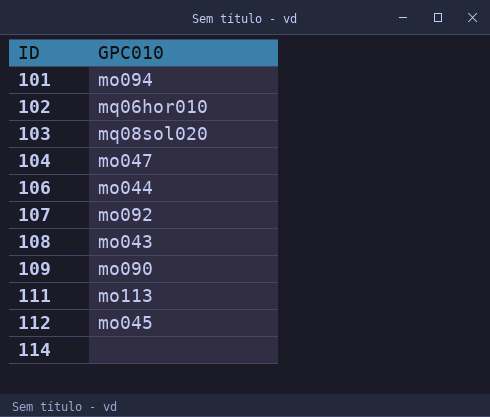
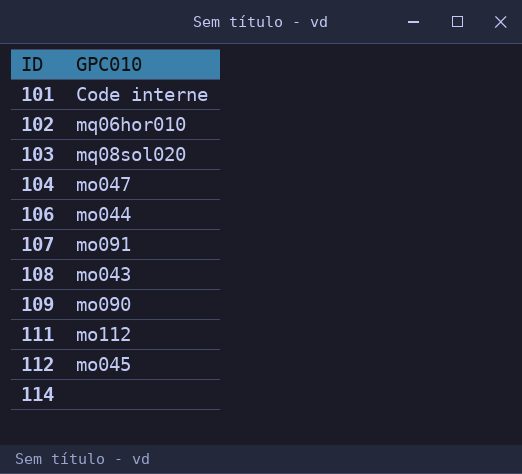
101 | GPC010: mo094 -> Code interne
107 | GPC010: mo092 -> mo091
111 | GPC010: mo113 -> mo112

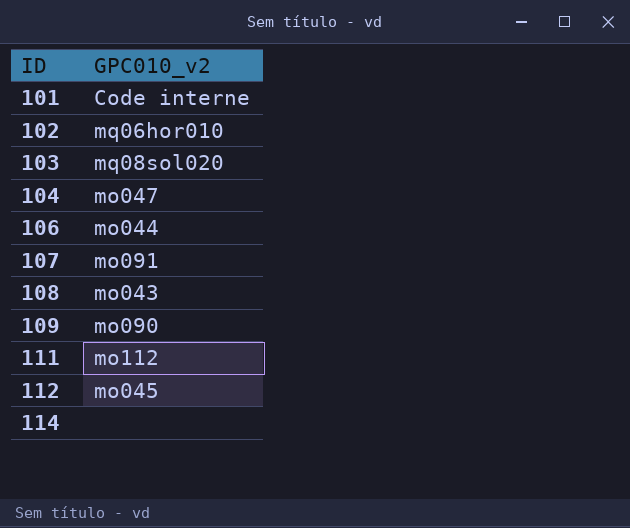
column name: GPC010 -> GPC010_v2

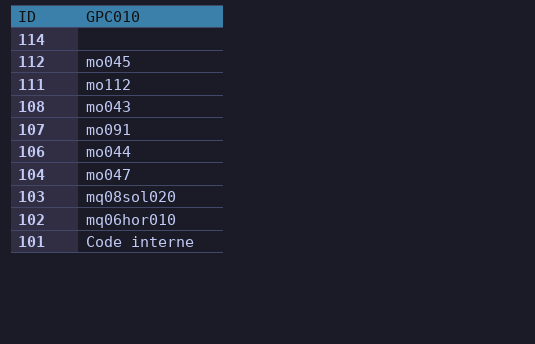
row order: ID ascending -> ID descending
column name: GPC010_v2 -> GPC010
row 109: mo090 -> none

